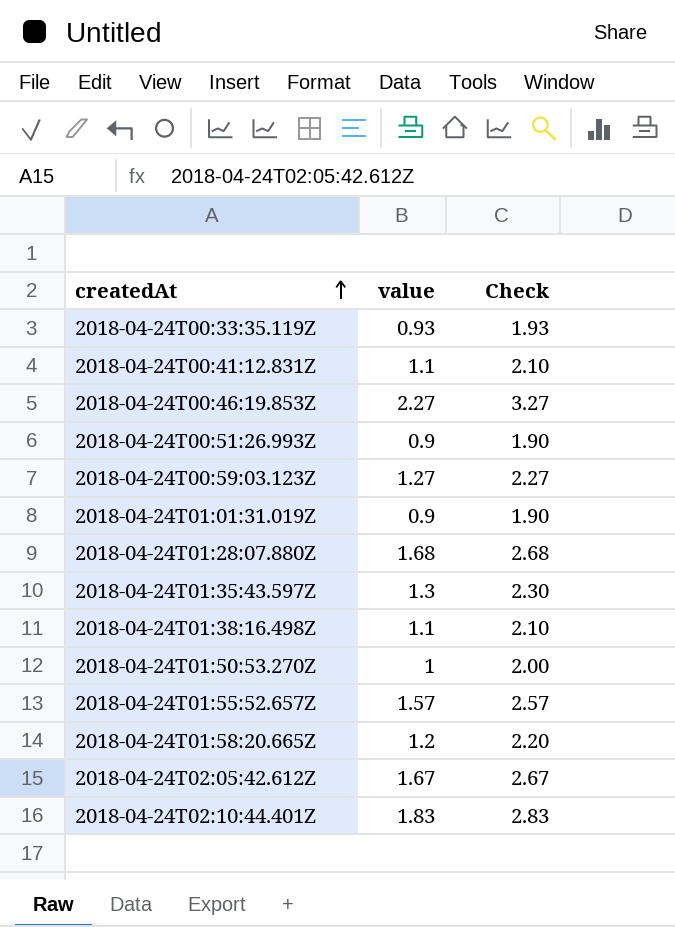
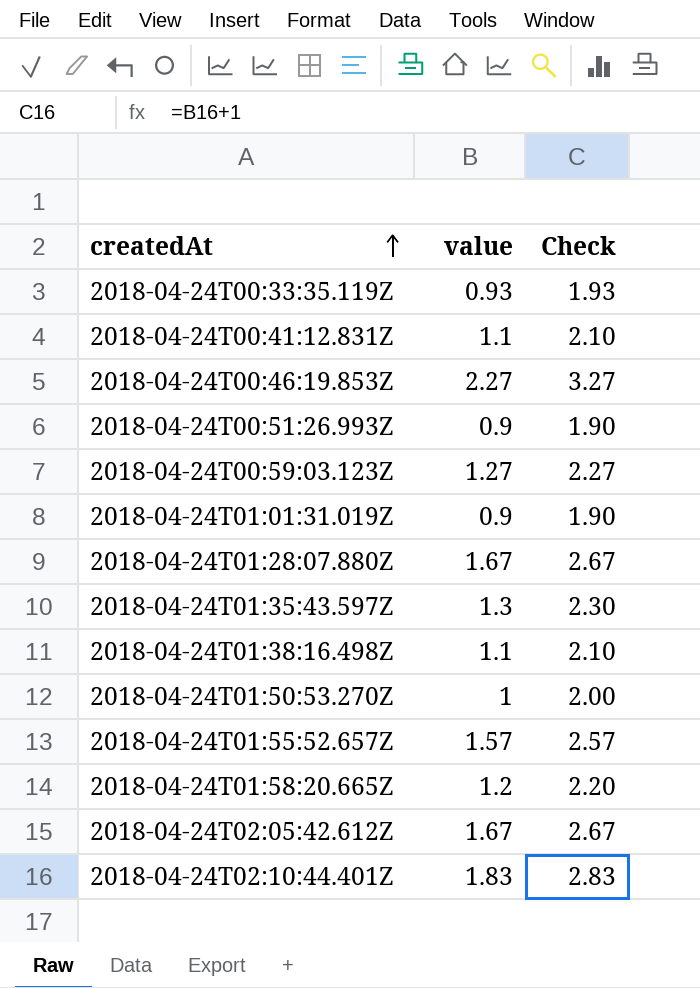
2018-04-24T01:28:07.880Z | value: 1.68 -> 1.67
2018-04-24T01:28:07.880Z | Check: 2.68 -> 2.67

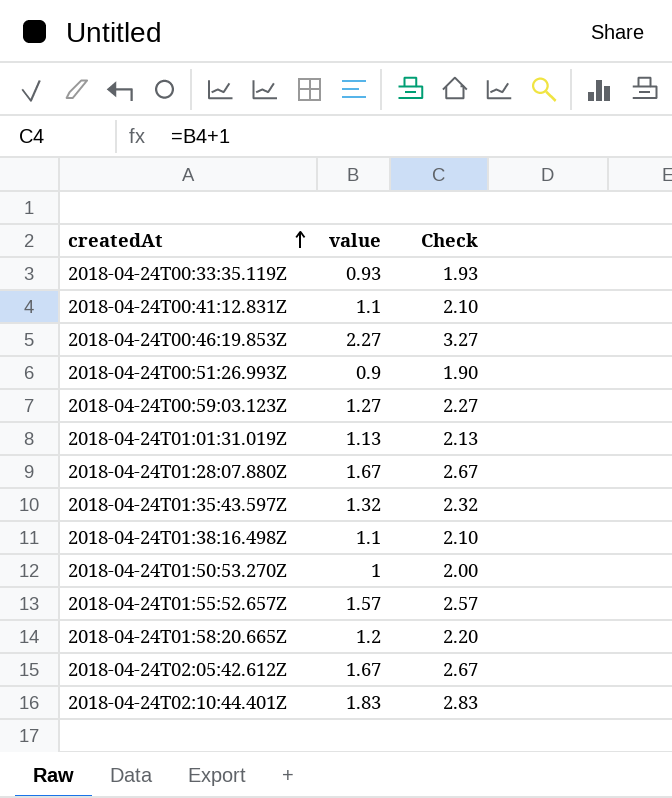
2018-04-24T01:01:31.019Z | value: 0.9 -> 1.13
2018-04-24T01:01:31.019Z | Check: 1.90 -> 2.13
2018-04-24T01:35:43.597Z | value: 1.3 -> 1.32
2018-04-24T01:35:43.597Z | Check: 2.30 -> 2.32

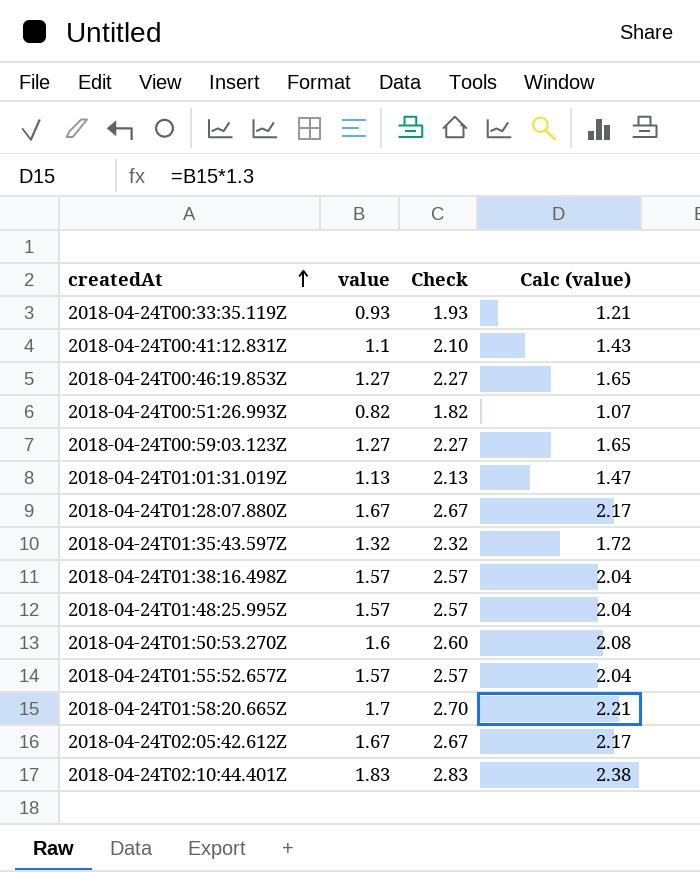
column Calc (value) | formula: none -> [value] * 1.3
2018-04-24T00:46:19.853Z | value: 2.27 -> 1.27
2018-04-24T00:46:19.853Z | Check: 3.27 -> 2.27
2018-04-24T00:51:26.993Z | value: 0.9 -> 0.82
2018-04-24T00:51:26.993Z | Check: 1.90 -> 1.82
2018-04-24T01:38:16.498Z | value: 1.1 -> 1.57
2018-04-24T01:38:16.498Z | Check: 2.10 -> 2.57
row 2018-04-24T01:48:25.995Z: none -> 1.57 | 2.57 | 2.04
2018-04-24T01:50:53.270Z | value: 1 -> 1.6
2018-04-24T01:50:53.270Z | Check: 2.00 -> 2.60
2018-04-24T01:58:20.665Z | value: 1.2 -> 1.7
2018-04-24T01:58:20.665Z | Check: 2.20 -> 2.70

